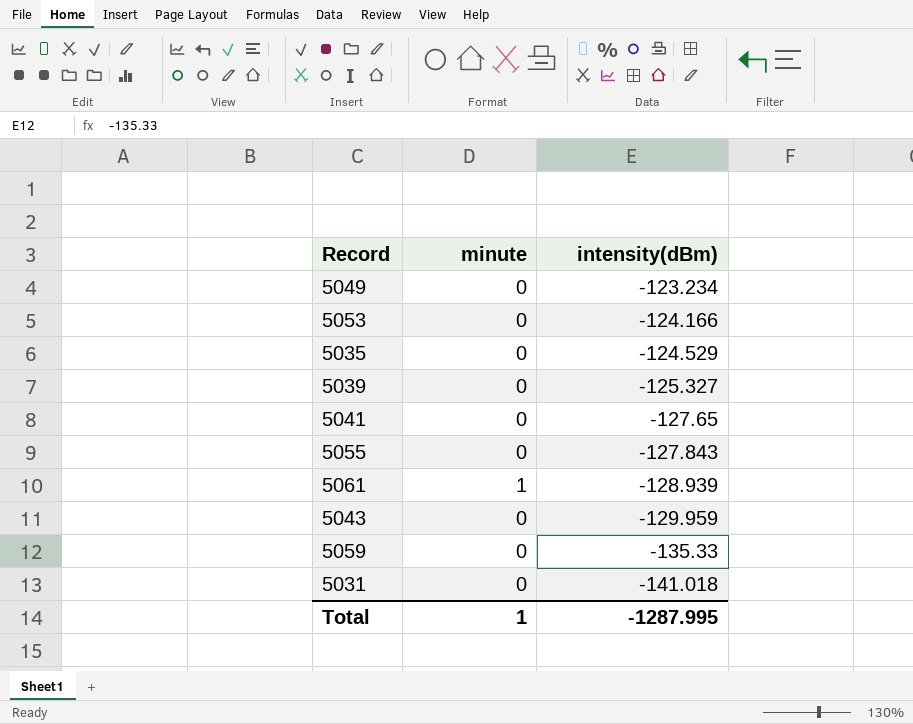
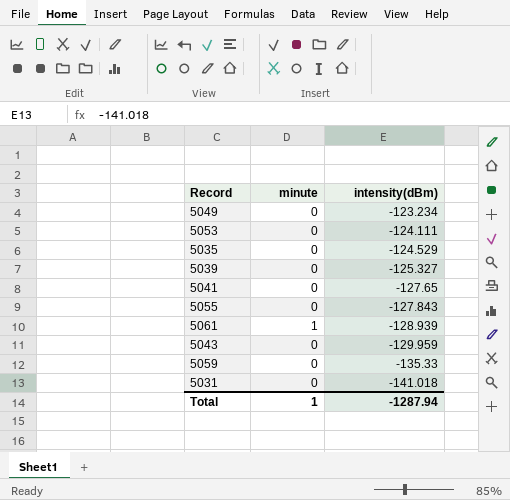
5053 | intensity(dBm): -124.166 -> -124.111
Total | intensity(dBm): -1287.995 -> -1287.94

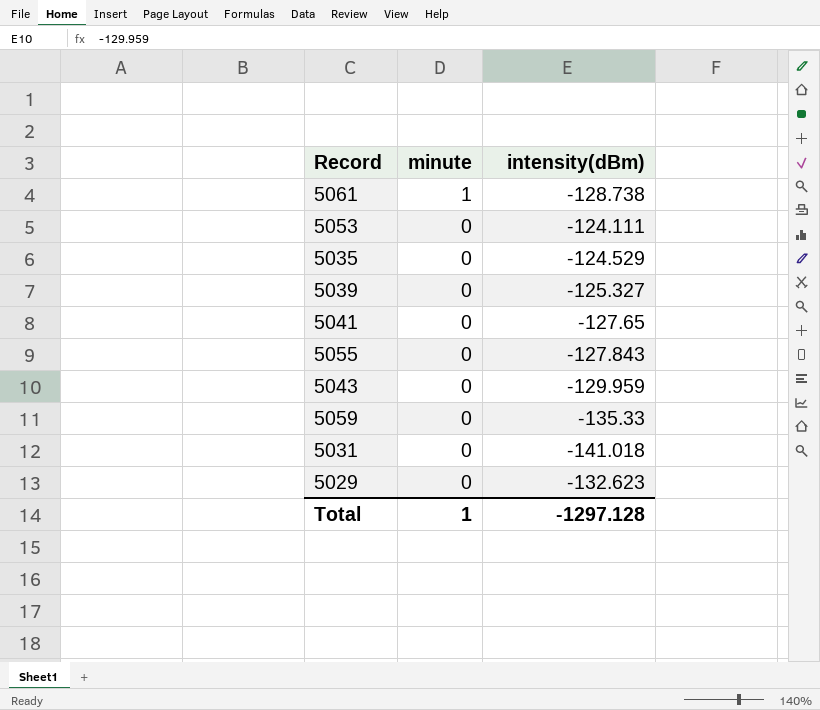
row order: intensity(dBm) descending -> minute descending
row 5049: 0 | -123.234 -> none
5061 | intensity(dBm): -128.939 -> -128.738
row 5029: none -> 0 | -132.623
Total | intensity(dBm): -1287.94 -> -1297.128

